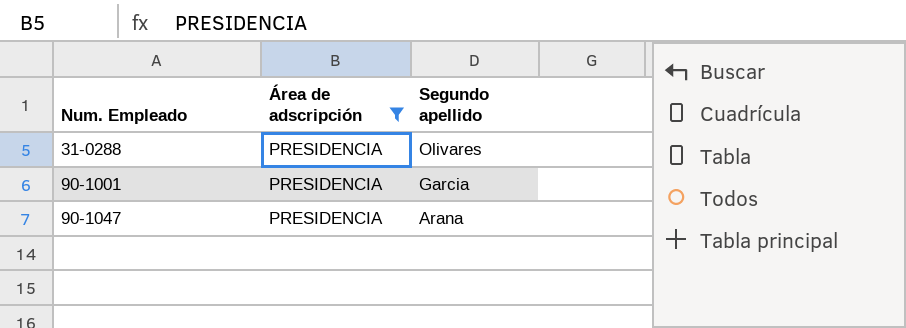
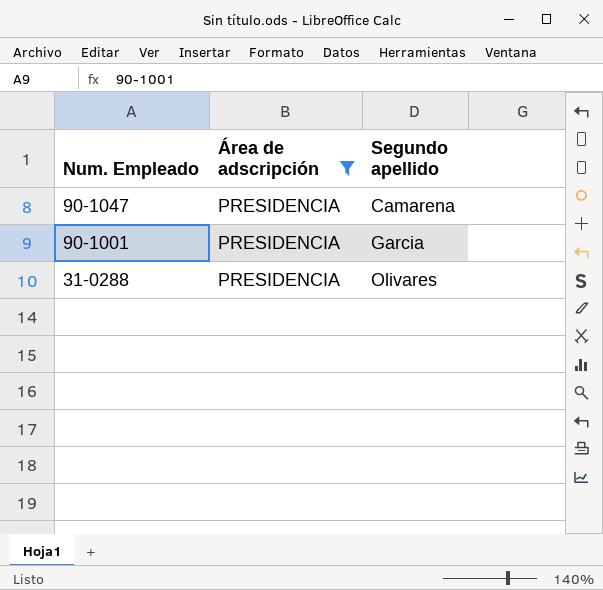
row order: Num. Empleado ascending -> Num. Empleado descending
90-1047 | Segundo apellido: Arana -> Camarena

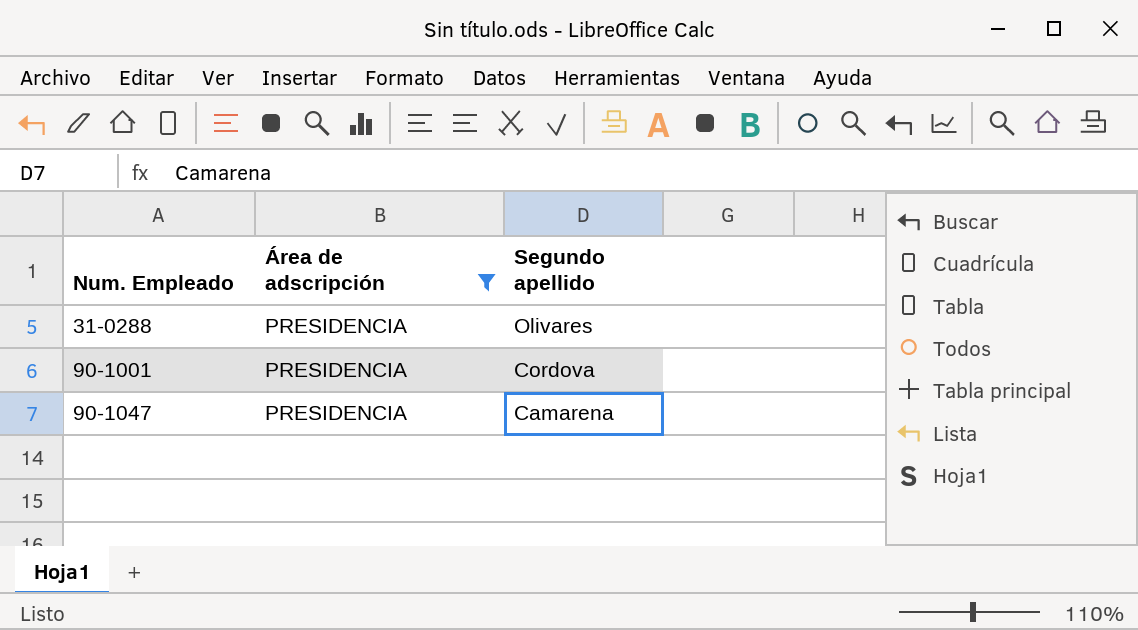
row order: Num. Empleado descending -> Num. Empleado ascending
90-1001 | Segundo apellido: Garcia -> Cordova

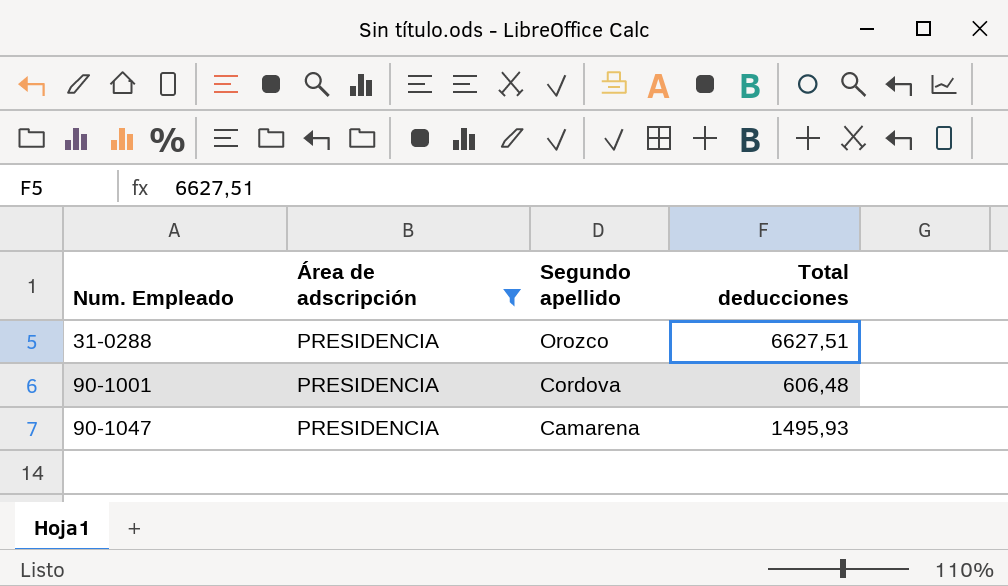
column Total deducciones | position: none -> 4
31-0288 | Segundo apellido: Olivares -> Orozco

